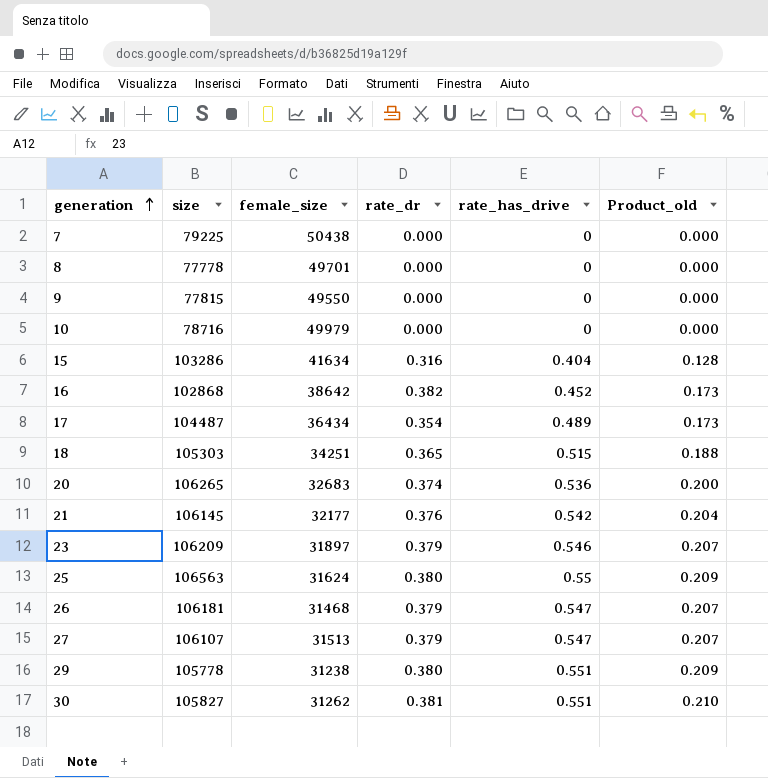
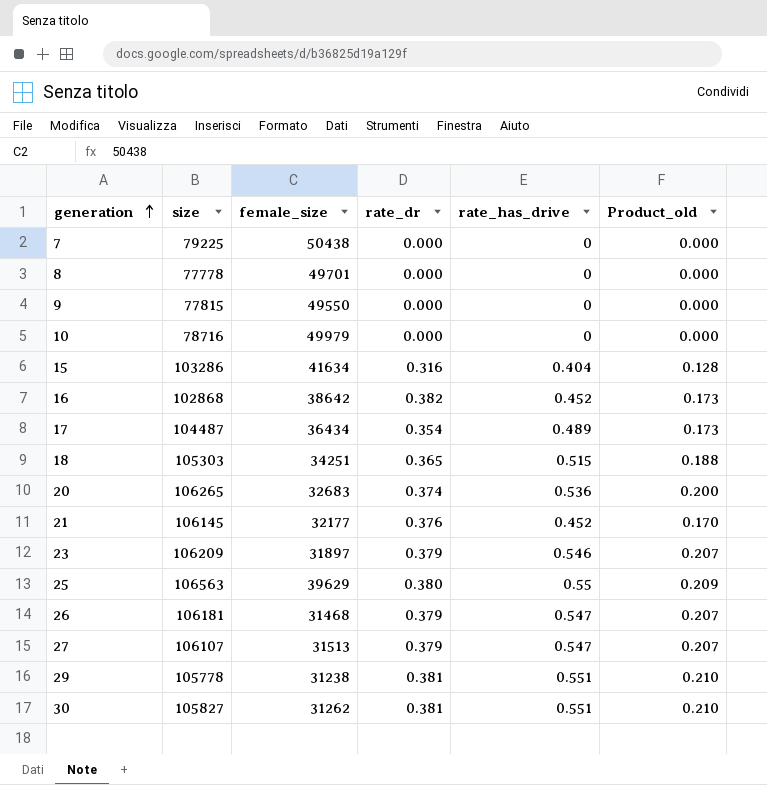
21 | rate_has_drive: 0.542 -> 0.452
21 | Product_old: 0.204 -> 0.170
25 | female_size: 31624 -> 39629
29 | rate_dr: 0.380 -> 0.381
29 | Product_old: 0.209 -> 0.210

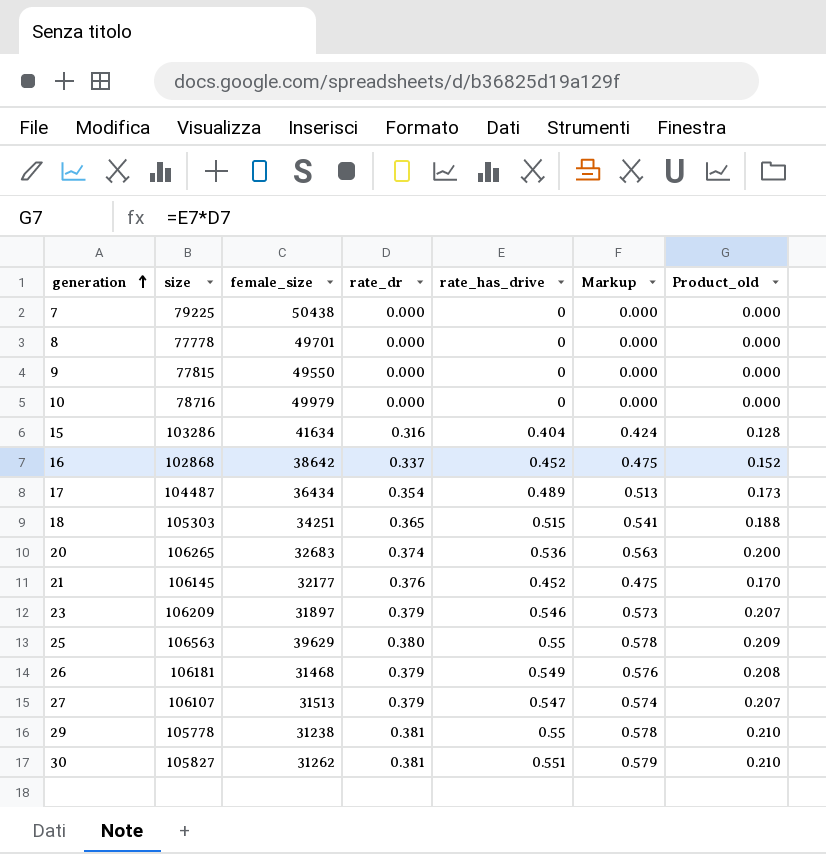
column Markup | formula: none -> [rate_has_drive] * 1.05
16 | rate_dr: 0.382 -> 0.337
16 | Product_old: 0.173 -> 0.152
26 | rate_has_drive: 0.547 -> 0.549
26 | Product_old: 0.207 -> 0.208
29 | rate_has_drive: 0.551 -> 0.55

